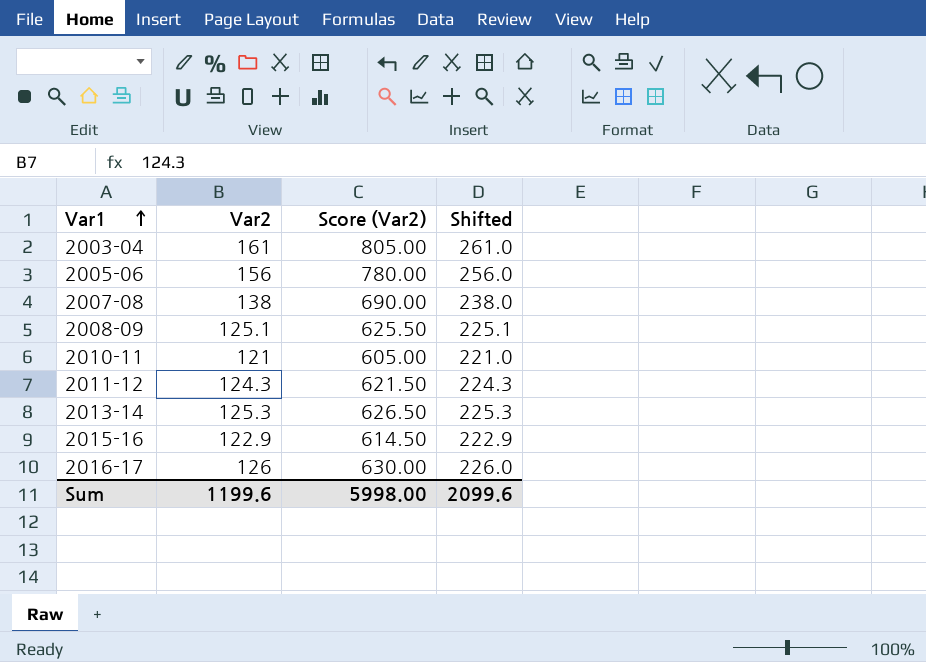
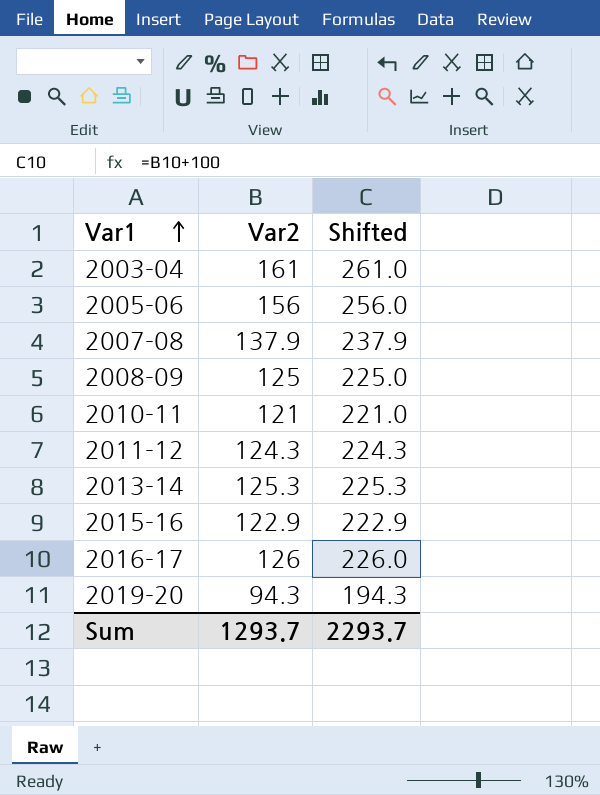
column Score (Var2) | formula: [Var2] * 5 -> none
2007-08 | Var2: 138 -> 137.9
2007-08 | Shifted: 238.0 -> 237.9
2008-09 | Var2: 125.1 -> 125
2008-09 | Shifted: 225.1 -> 225.0
row 2019-20: none -> 94.3 | 194.3
Sum | Var2: 1199.6 -> 1293.7
Sum | Shifted: 2099.6 -> 2293.7

